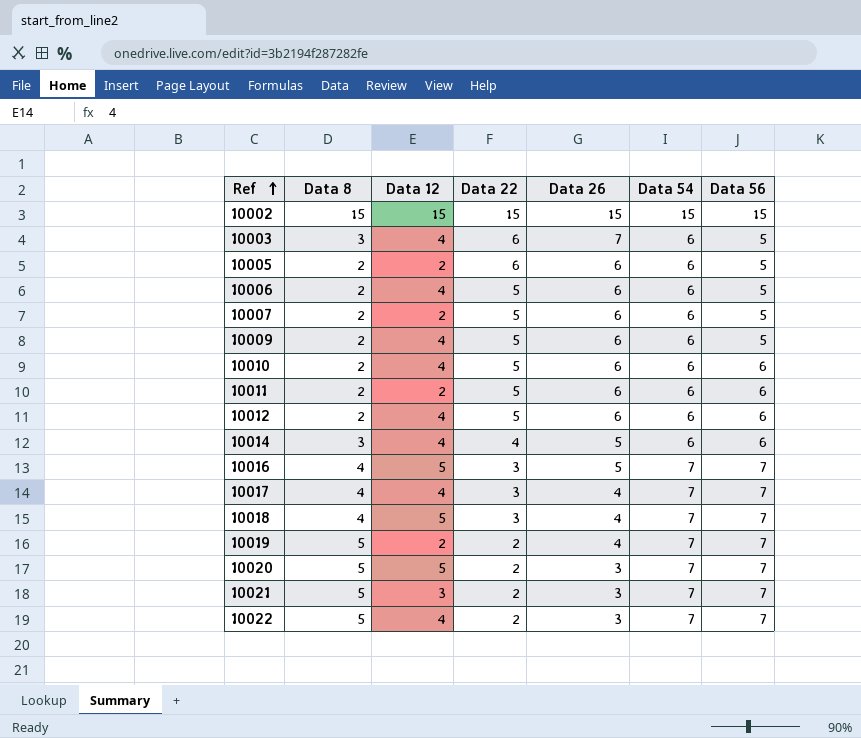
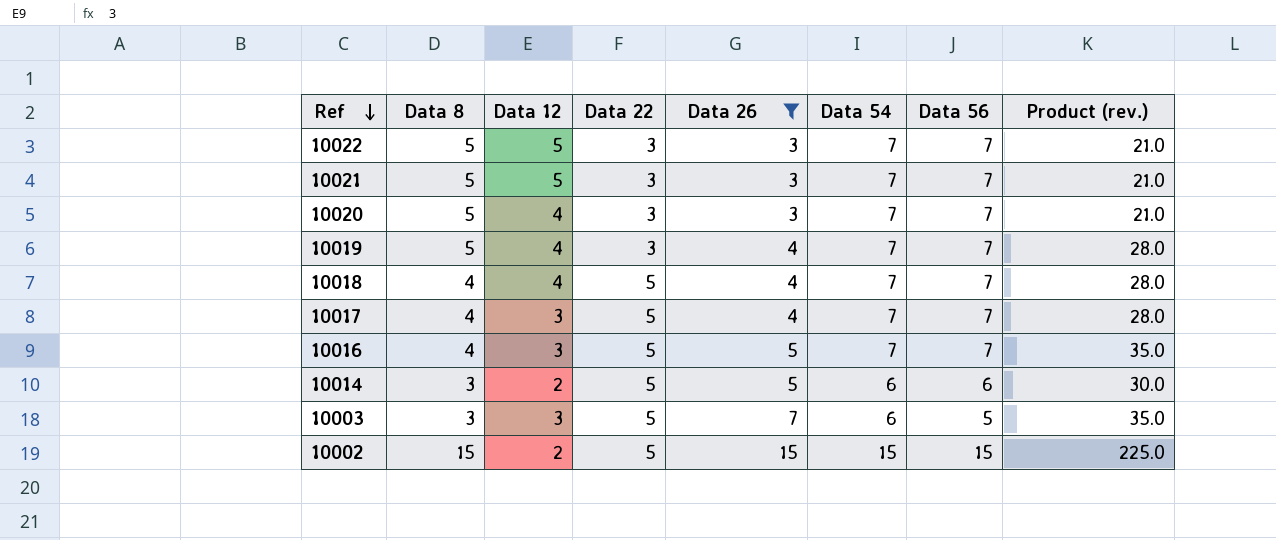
filter: none -> Data 26 != 6
row order: Ref ascending -> Ref descending
column Product (rev.) | formula: none -> [Data 26] * [Data 56]
10022 | Data 12: 4 -> 5
10022 | Data 22: 2 -> 3
10021 | Data 12: 3 -> 5
10021 | Data 22: 2 -> 3
10020 | Data 12: 5 -> 4
10020 | Data 22: 2 -> 3
10019 | Data 12: 2 -> 4
10019 | Data 22: 2 -> 3
10018 | Data 12: 5 -> 4
10018 | Data 22: 3 -> 5
10017 | Data 12: 4 -> 3
10017 | Data 22: 3 -> 5
10016 | Data 12: 5 -> 3
10016 | Data 22: 3 -> 5
10014 | Data 12: 4 -> 2
10014 | Data 22: 4 -> 5
10003 | Data 12: 4 -> 3
10003 | Data 22: 6 -> 5
10002 | Data 12: 15 -> 2
10002 | Data 22: 15 -> 5

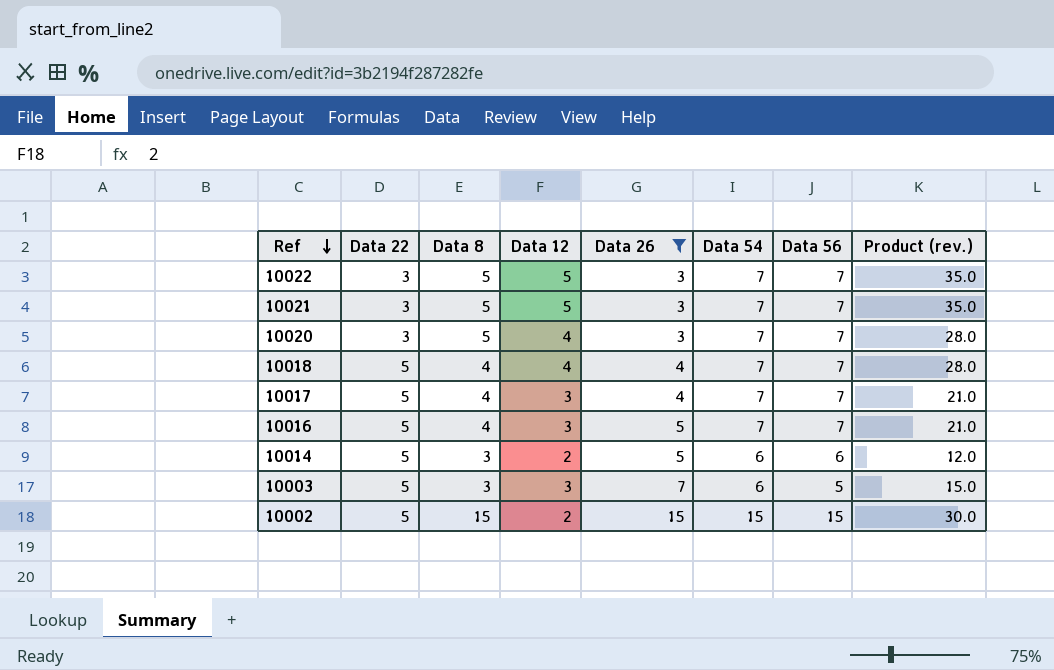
column Data 22 | position: 4 -> 2
column Product (rev.) | formula: [Data 26] * [Data 56] -> [Data 12] * [Data 56]
row 10019: 5 | 4 | 3 | 4 | 7 | 7 | 28.0 -> none

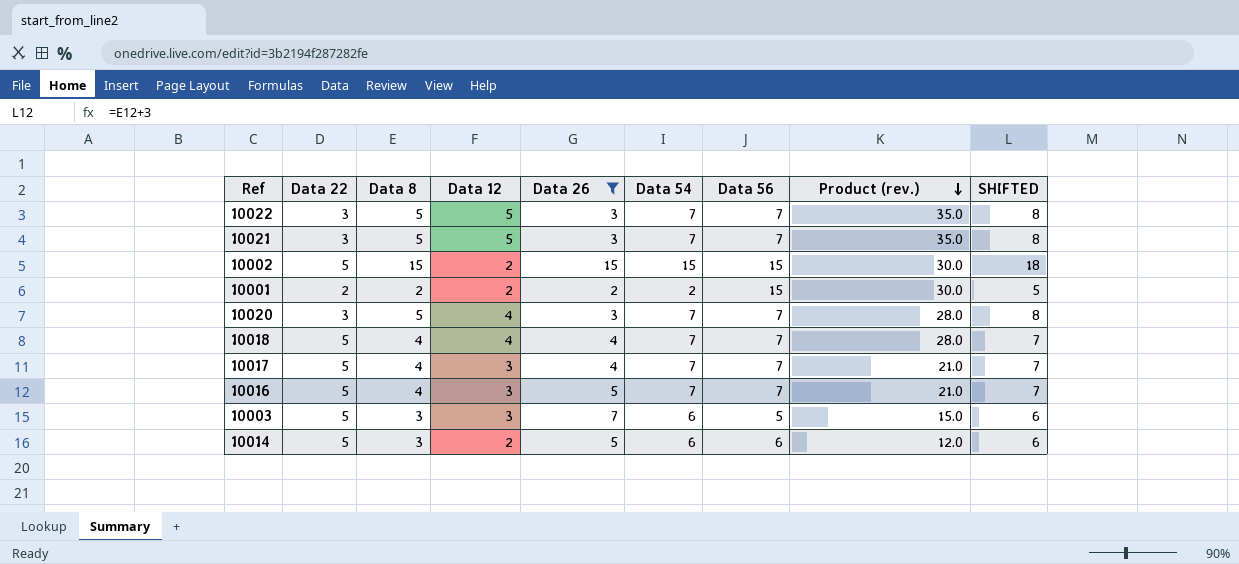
row order: Ref descending -> Product (rev.) descending
column SHIFTED | formula: none -> [Data 8] + 3
row 10001: none -> 2 | 2 | 2 | 2 | 2 | 15 | 30.0 | 5

